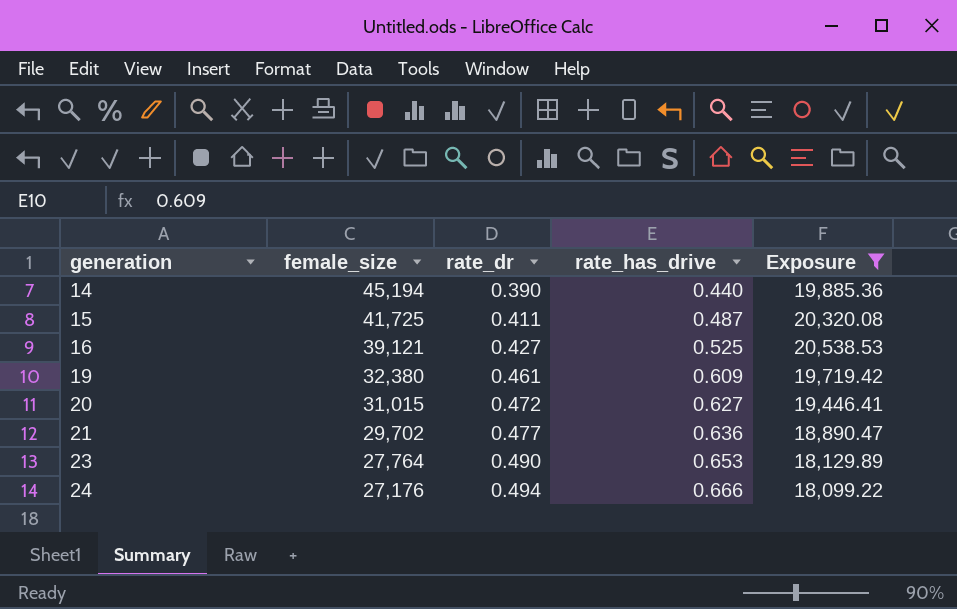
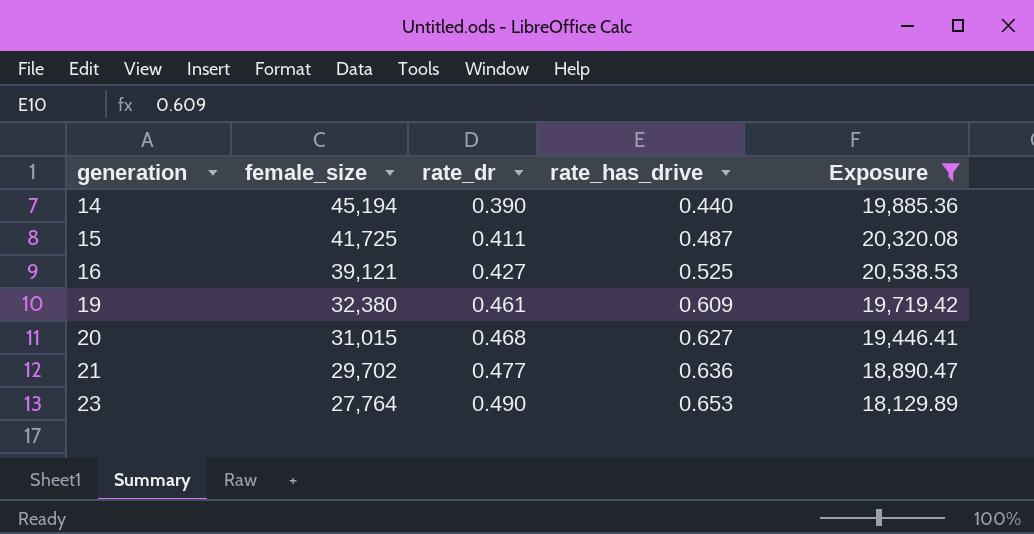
row 24: 27,176 | 0.494 | 0.666 | 18,099.22 -> none
20 | rate_dr: 0.472 -> 0.468

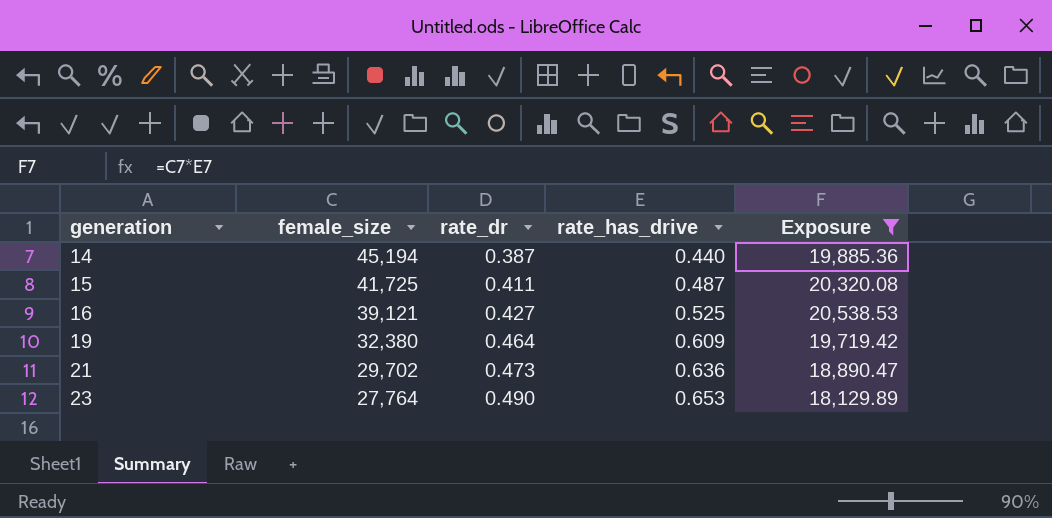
row 20: 31,015 | 0.468 | 0.627 | 19,446.41 -> none
14 | rate_dr: 0.390 -> 0.387
19 | rate_dr: 0.461 -> 0.464
21 | rate_dr: 0.477 -> 0.473

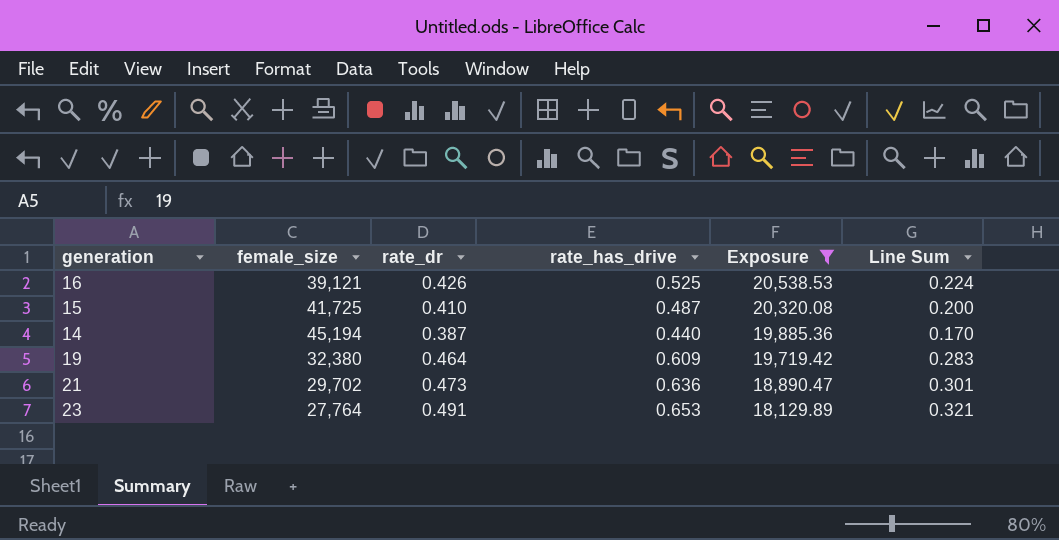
row order: generation ascending -> Exposure descending
column Line Sum | formula: none -> [rate_dr] * [rate_has_drive]
16 | rate_dr: 0.427 -> 0.426
15 | rate_dr: 0.411 -> 0.410
23 | rate_dr: 0.490 -> 0.491

